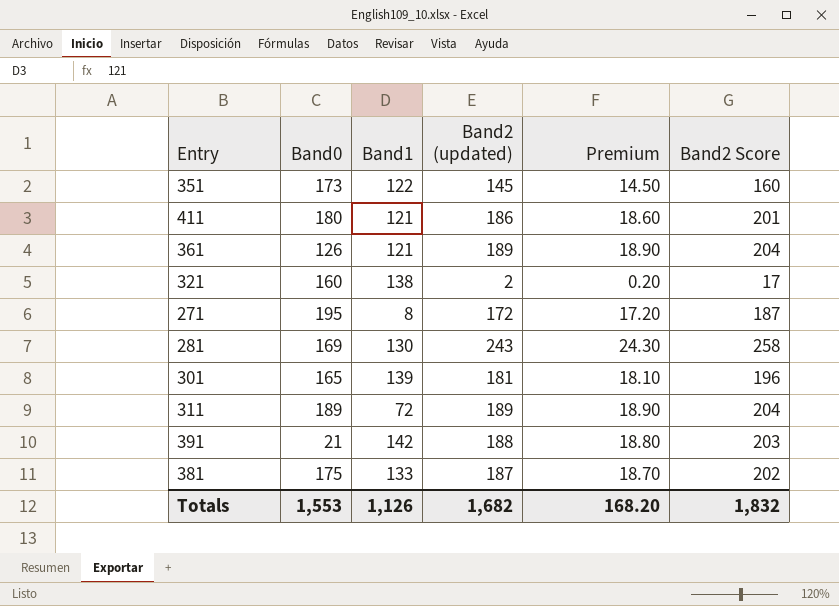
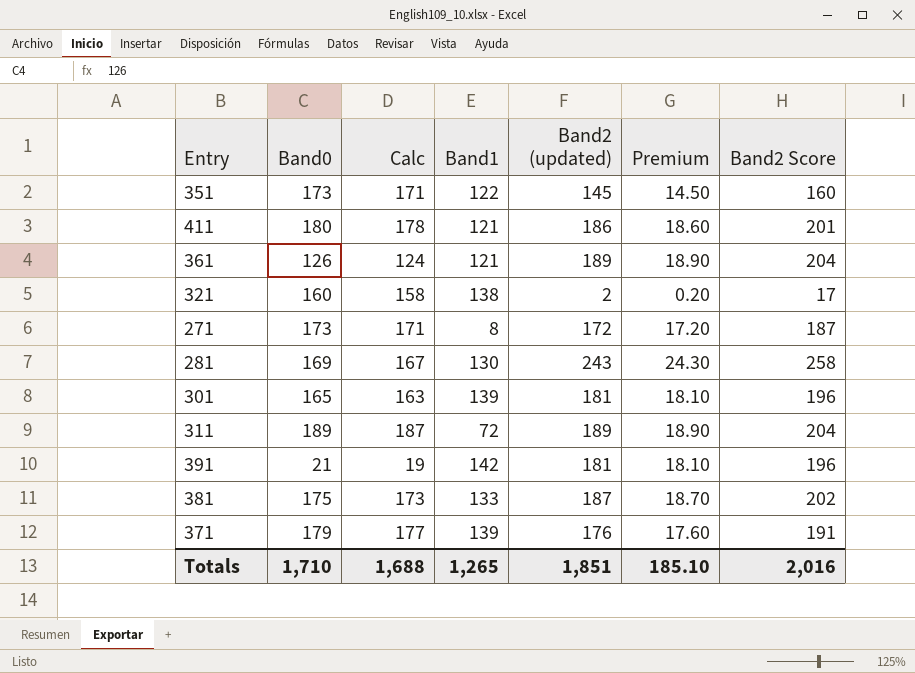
column Calc | formula: none -> [Band0] - 2
271 | Band0: 195 -> 173
391 | Band2 (updated): 188 -> 181
391 | Premium: 18.80 -> 18.10
391 | Band2 Score: 203 -> 196
row 371: none -> 179 | 177 | 139 | 176 | 17.60 | 191
Totals | Band0: 1,553 -> 1,710
Totals | Band1: 1,126 -> 1,265
Totals | Band2 (updated): 1,682 -> 1,851
Totals | Premium: 168.20 -> 185.10
Totals | Band2 Score: 1,832 -> 2,016

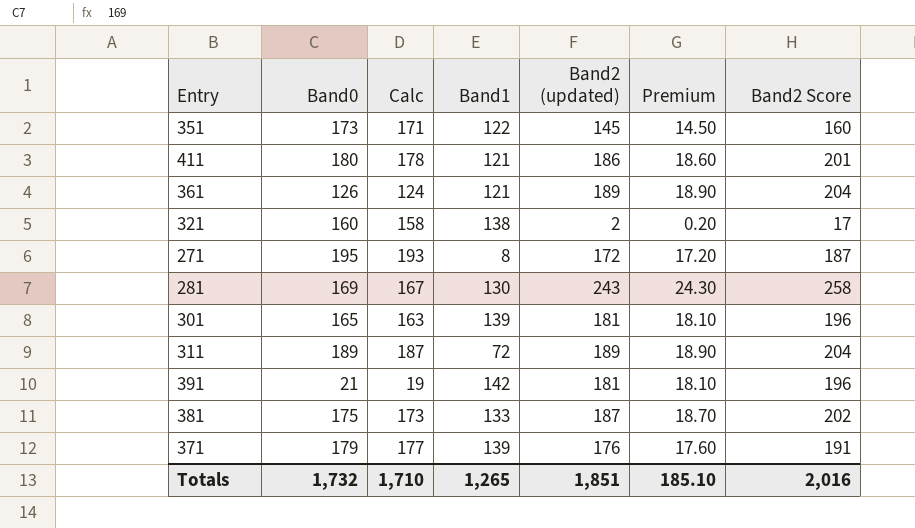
271 | Band0: 173 -> 195
271 | Calc: 171 -> 193
Totals | Band0: 1,710 -> 1,732
Totals | Calc: 1,688 -> 1,710

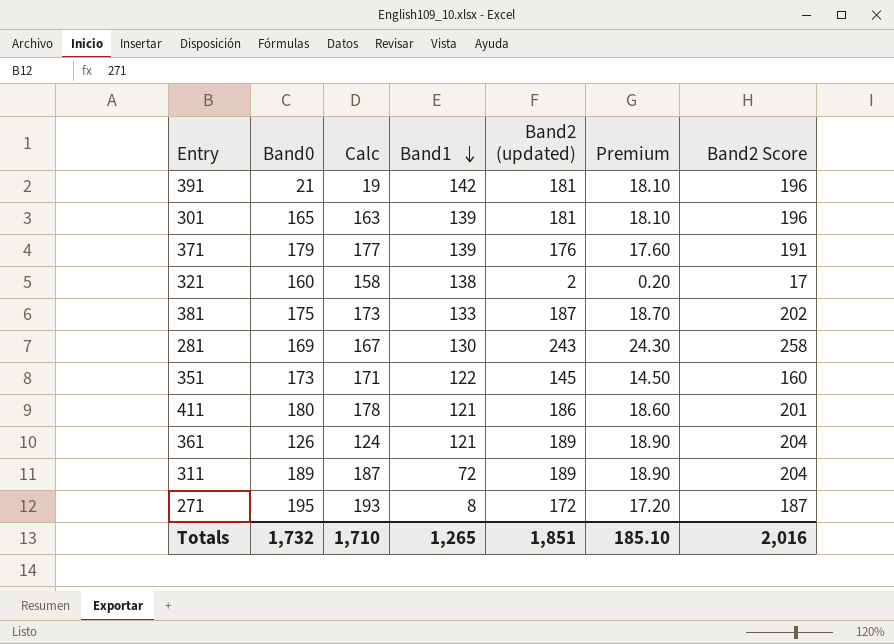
row order: none -> Band1 descending

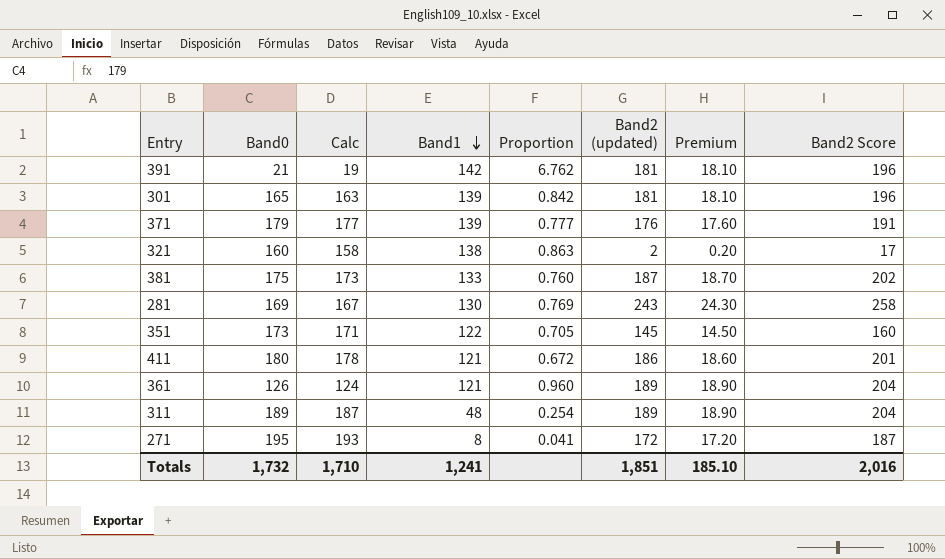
column Proportion | formula: none -> [Band1] / [Band0]
311 | Band1: 72 -> 48
Totals | Band1: 1,265 -> 1,241

